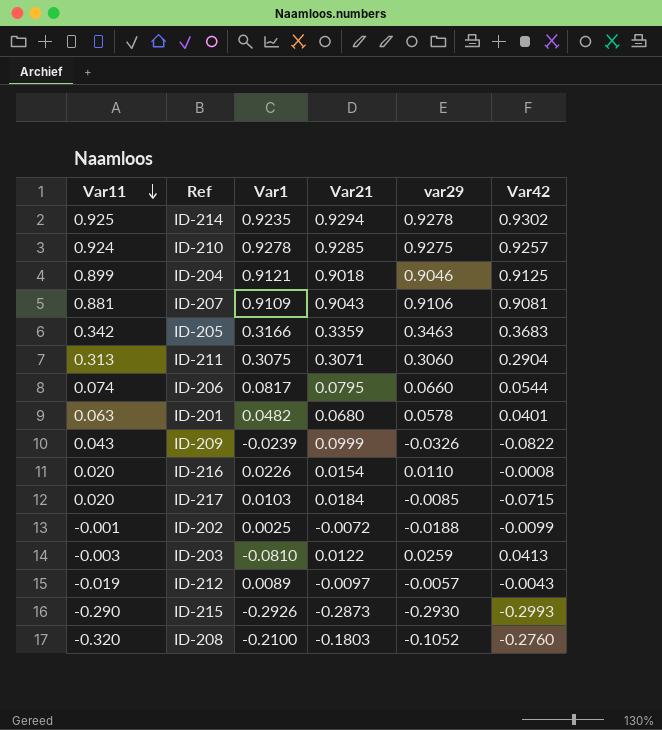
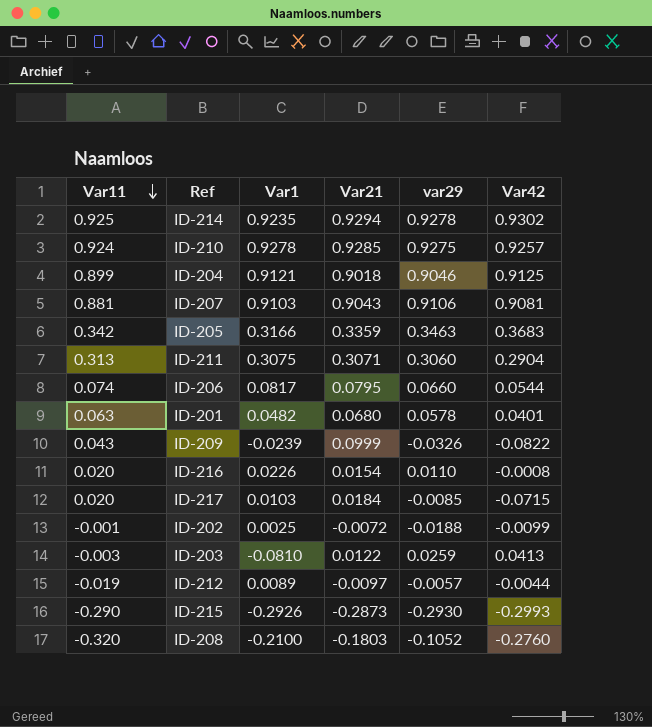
ID-207 | Var1: 0.9109 -> 0.9103
ID-212 | Var42: -0.0043 -> -0.0044

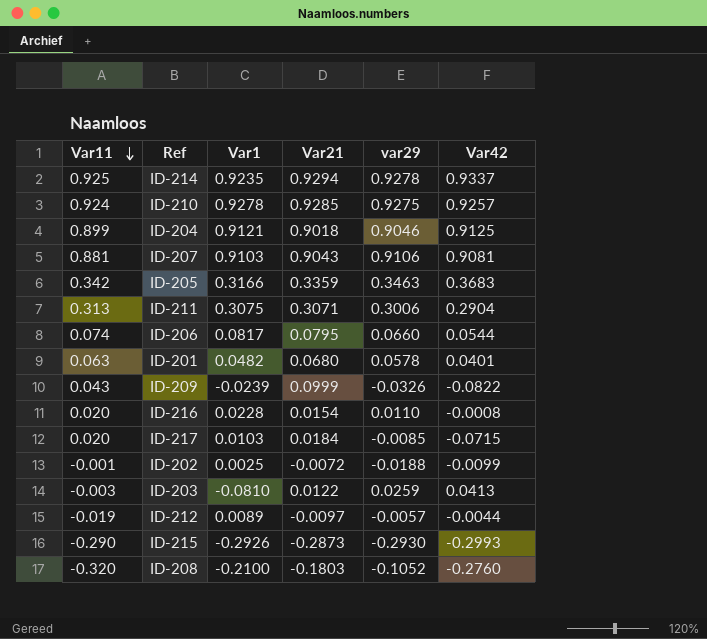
ID-214 | Var42: 0.9302 -> 0.9337
ID-211 | var29: 0.3060 -> 0.3006
ID-216 | Var1: 0.0226 -> 0.0228

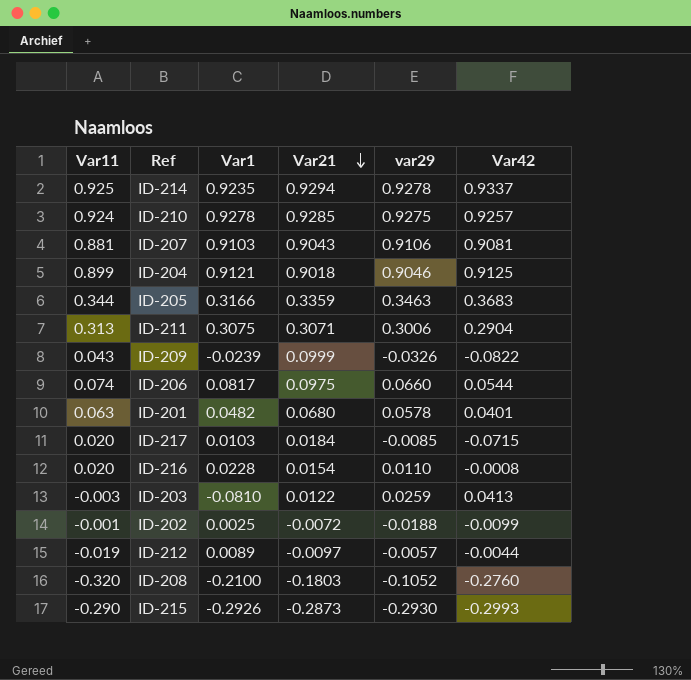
row order: Var11 descending -> Var21 descending
ID-205 | Var11: 0.342 -> 0.344
ID-206 | Var21: 0.0795 -> 0.0975

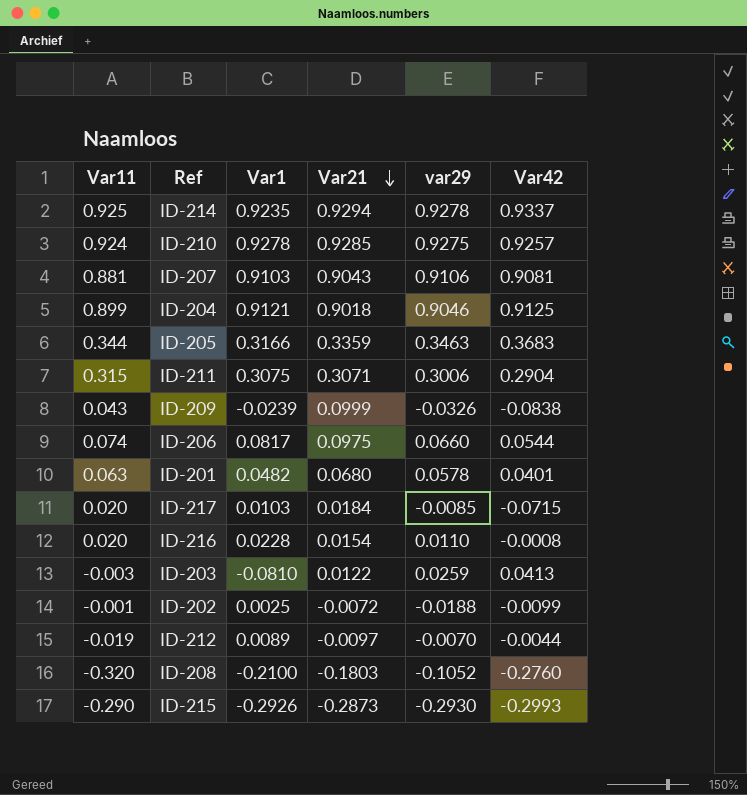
ID-211 | Var11: 0.313 -> 0.315
ID-209 | Var42: -0.0822 -> -0.0838
ID-212 | var29: -0.0057 -> -0.0070

